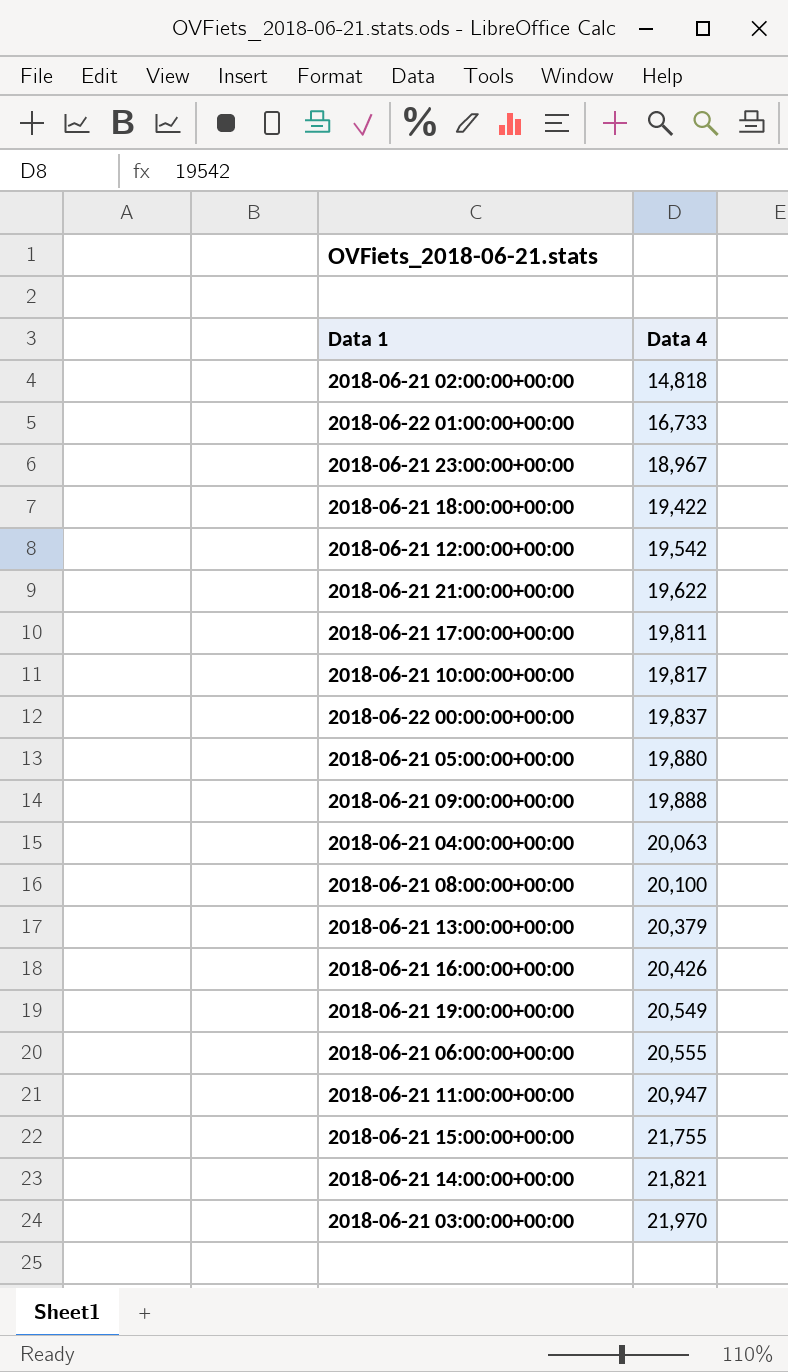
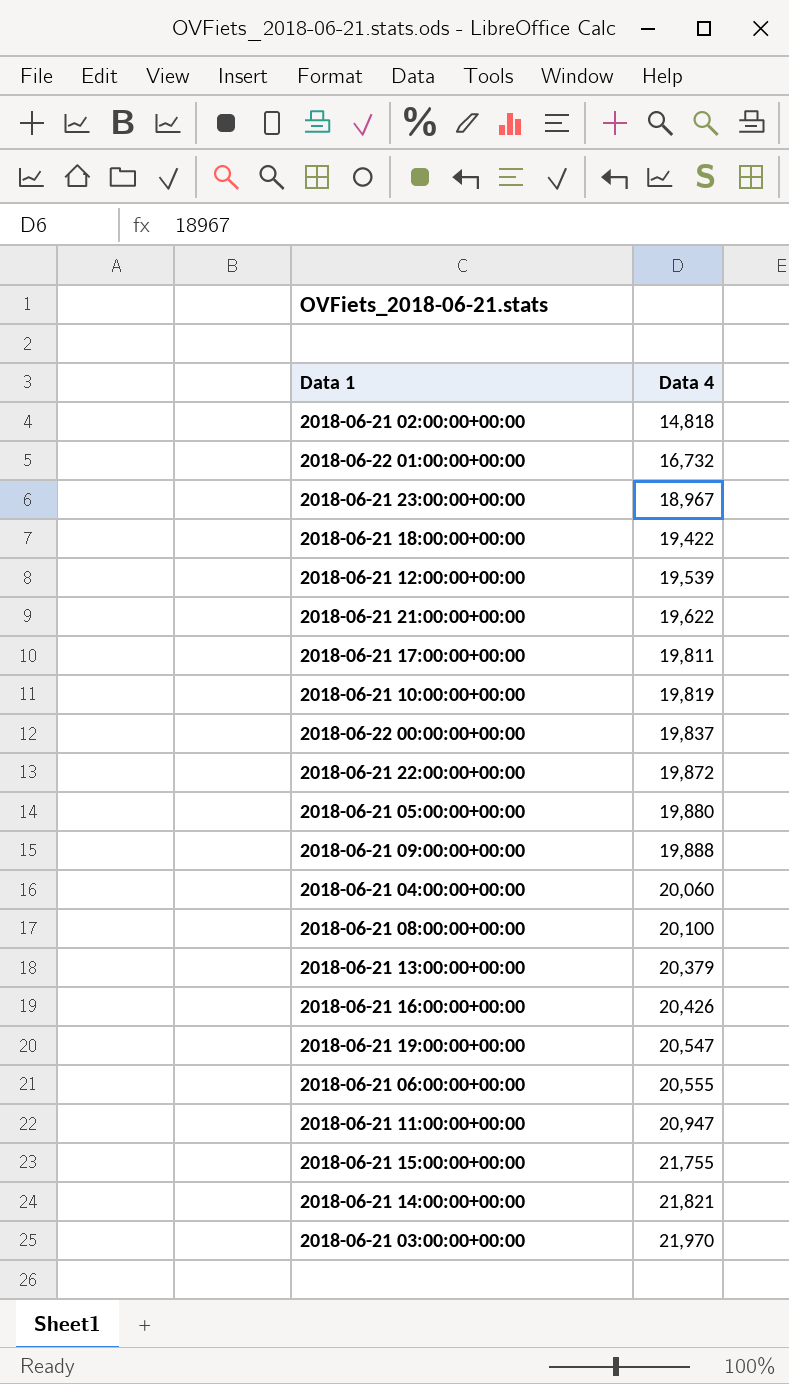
2018-06-22 01:00:00+00:00 | Data 4: 16,733 -> 16,732
2018-06-21 12:00:00+00:00 | Data 4: 19,542 -> 19,539
2018-06-21 10:00:00+00:00 | Data 4: 19,817 -> 19,819
row 2018-06-21 22:00:00+00:00: none -> 19,872
2018-06-21 04:00:00+00:00 | Data 4: 20,063 -> 20,060
2018-06-21 19:00:00+00:00 | Data 4: 20,549 -> 20,547

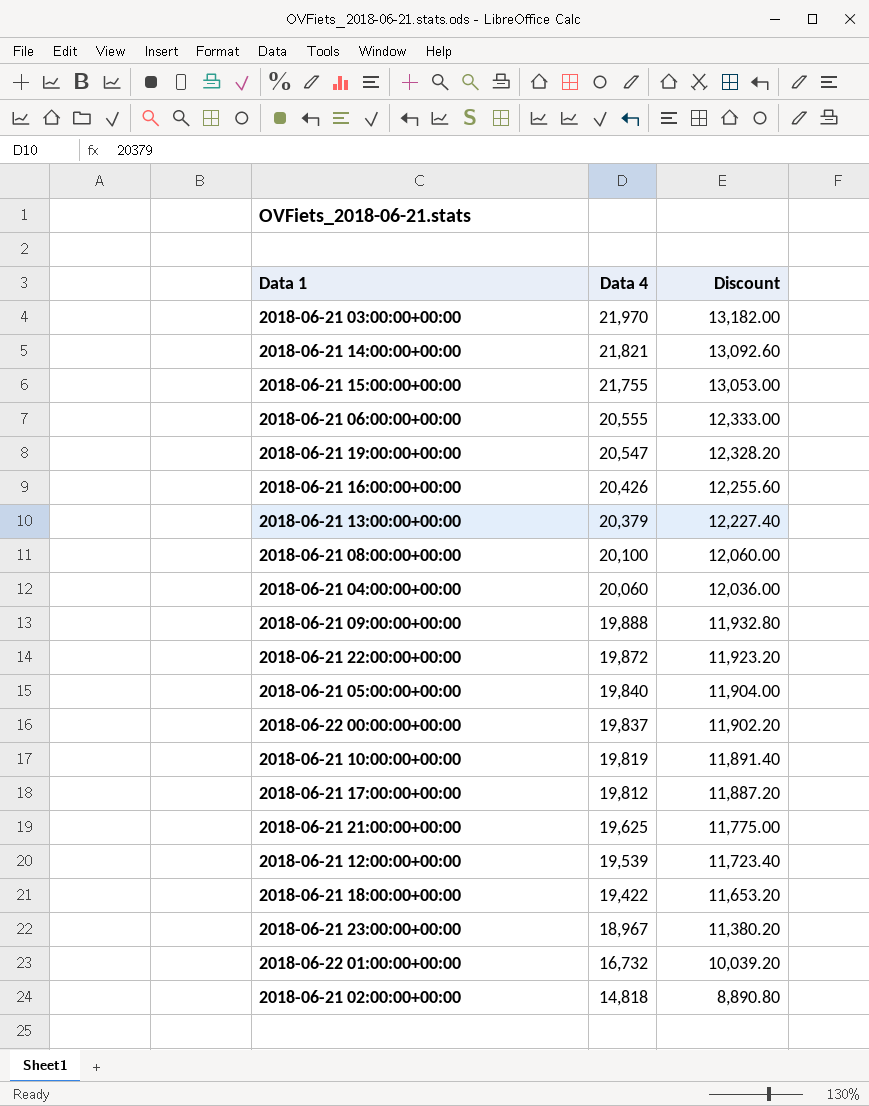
row order: Data 4 ascending -> Data 4 descending
column Discount | formula: none -> [Data 4] * 0.6
row 2018-06-21 11:00:00+00:00: 20,947 -> none
2018-06-21 05:00:00+00:00 | Data 4: 19,880 -> 19,840
2018-06-21 17:00:00+00:00 | Data 4: 19,811 -> 19,812
2018-06-21 21:00:00+00:00 | Data 4: 19,622 -> 19,625

